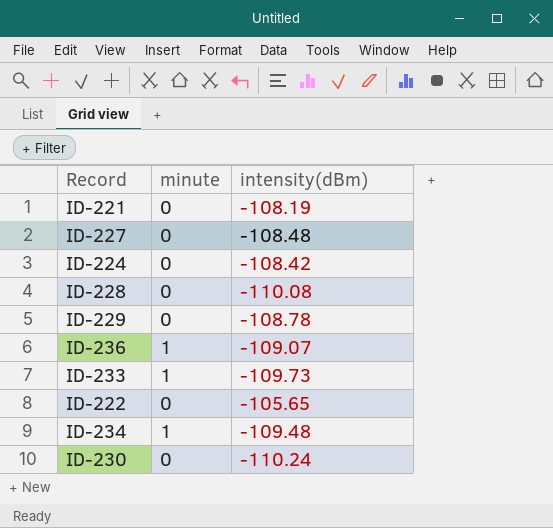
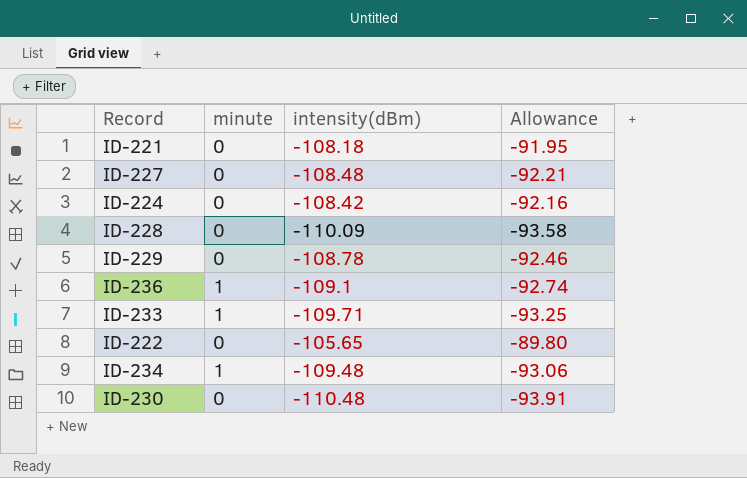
column Allowance | formula: none -> [intensity(dBm)] * 0.85
ID-221 | intensity(dBm): -108.19 -> -108.18
ID-228 | intensity(dBm): -110.08 -> -110.09
ID-236 | intensity(dBm): -109.07 -> -109.1
ID-233 | intensity(dBm): -109.73 -> -109.71
ID-230 | intensity(dBm): -110.24 -> -110.48

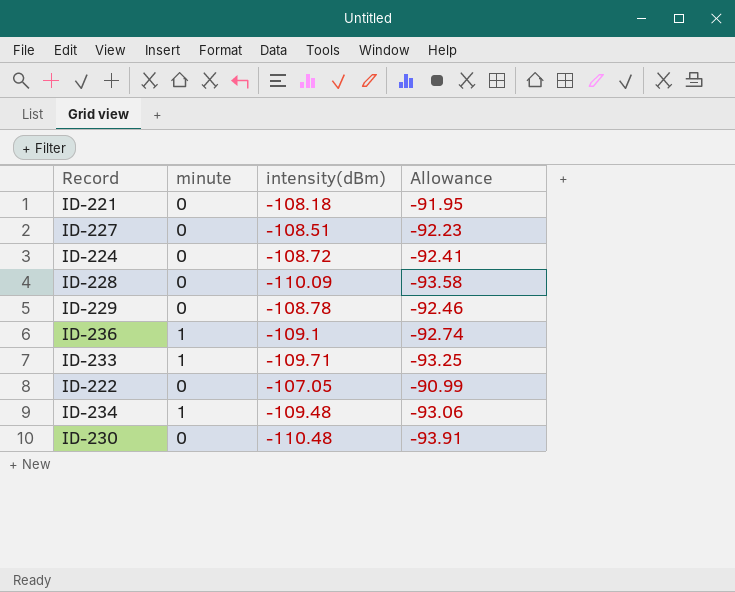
ID-227 | intensity(dBm): -108.48 -> -108.51
ID-227 | Allowance: -92.21 -> -92.23
ID-224 | intensity(dBm): -108.42 -> -108.72
ID-224 | Allowance: -92.16 -> -92.41
ID-222 | intensity(dBm): -105.65 -> -107.05
ID-222 | Allowance: -89.80 -> -90.99

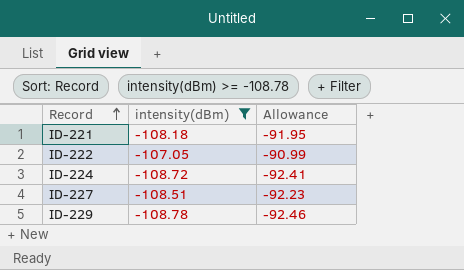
filter: none -> intensity(dBm) >= -108.78
row order: none -> Record ascending
column minute | position: 2 -> none

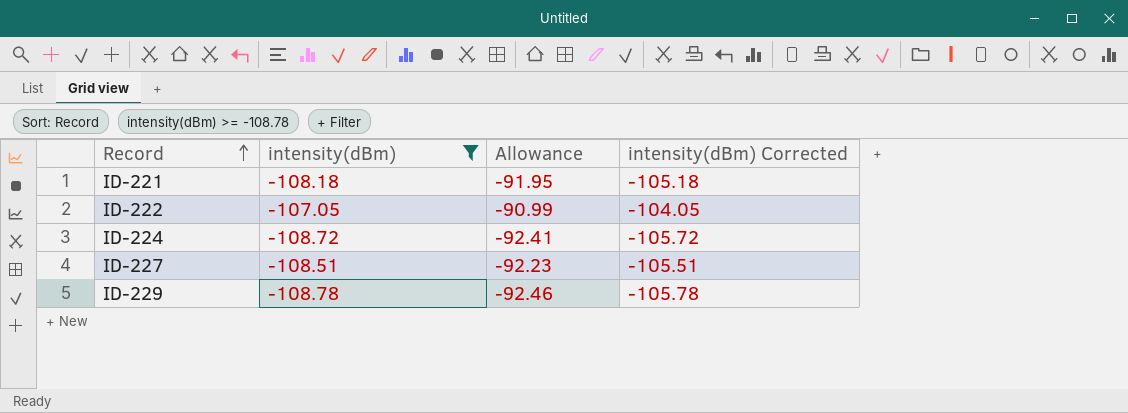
column intensity(dBm) Corrected | formula: none -> [intensity(dBm)] + 3

